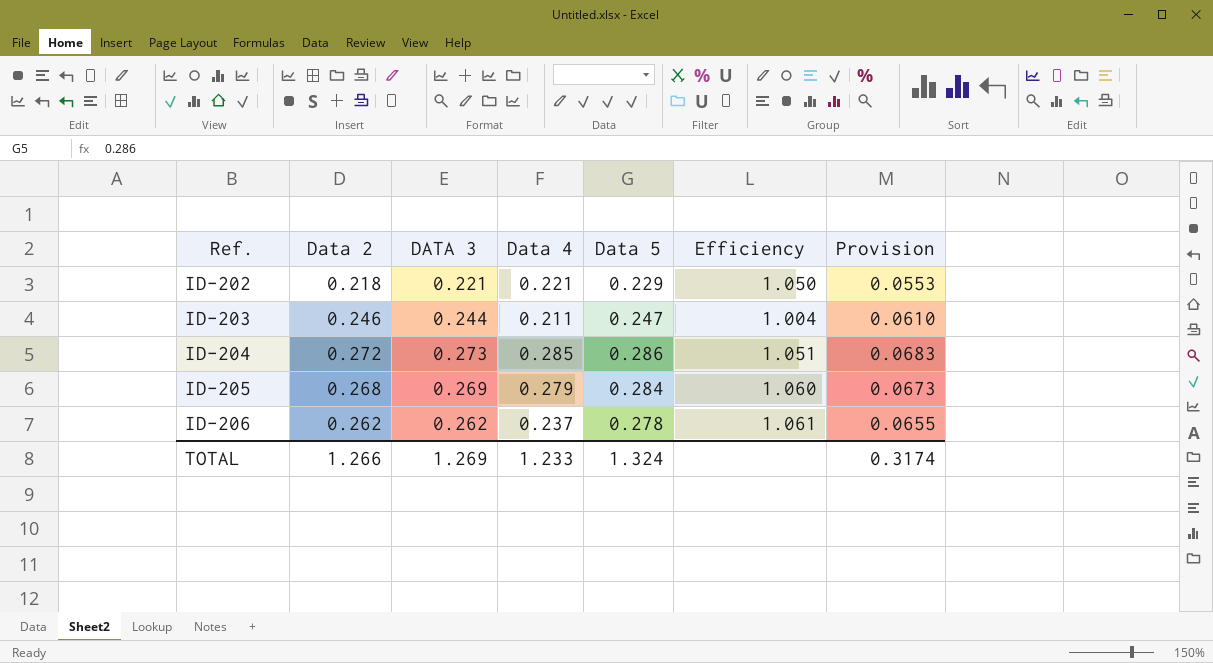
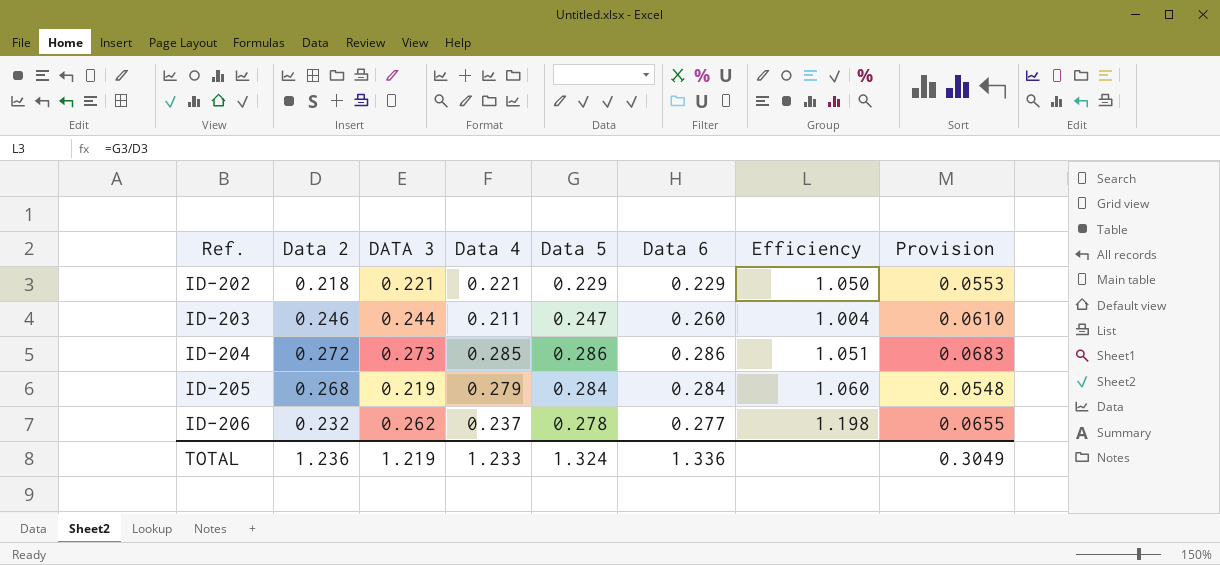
column Data 6 | position: none -> 6
ID-205 | DATA 3: 0.269 -> 0.219
ID-205 | Provision: 0.0673 -> 0.0548
ID-206 | Data 2: 0.262 -> 0.232
ID-206 | Efficiency: 1.061 -> 1.198
TOTAL | Data 2: 1.266 -> 1.236
TOTAL | DATA 3: 1.269 -> 1.219
TOTAL | Provision: 0.3174 -> 0.3049

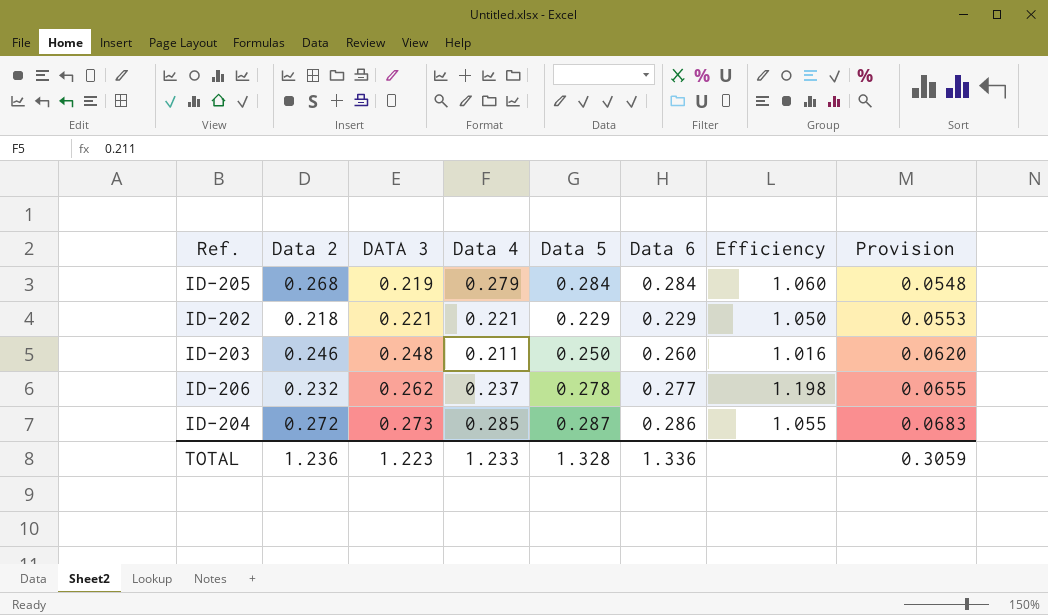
row order: Ref. ascending -> DATA 3 ascending
ID-203 | DATA 3: 0.244 -> 0.248
ID-203 | Data 5: 0.247 -> 0.250
ID-203 | Efficiency: 1.004 -> 1.016
ID-203 | Provision: 0.0610 -> 0.0620
ID-204 | Data 5: 0.286 -> 0.287
ID-204 | Efficiency: 1.051 -> 1.055
TOTAL | DATA 3: 1.219 -> 1.223
TOTAL | Data 5: 1.324 -> 1.328
TOTAL | Provision: 0.3049 -> 0.3059

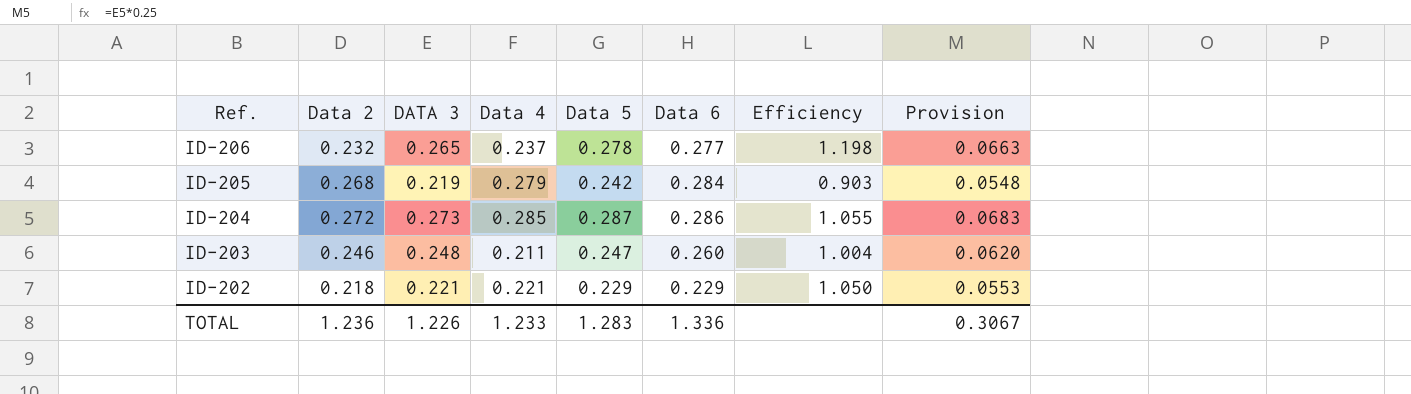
row order: DATA 3 ascending -> Ref. descending
ID-206 | DATA 3: 0.262 -> 0.265
ID-206 | Provision: 0.0655 -> 0.0663
ID-205 | Data 5: 0.284 -> 0.242
ID-205 | Efficiency: 1.060 -> 0.903
ID-203 | Data 5: 0.250 -> 0.247
ID-203 | Efficiency: 1.016 -> 1.004
TOTAL | DATA 3: 1.223 -> 1.226
TOTAL | Data 5: 1.328 -> 1.283
TOTAL | Provision: 0.3059 -> 0.3067

